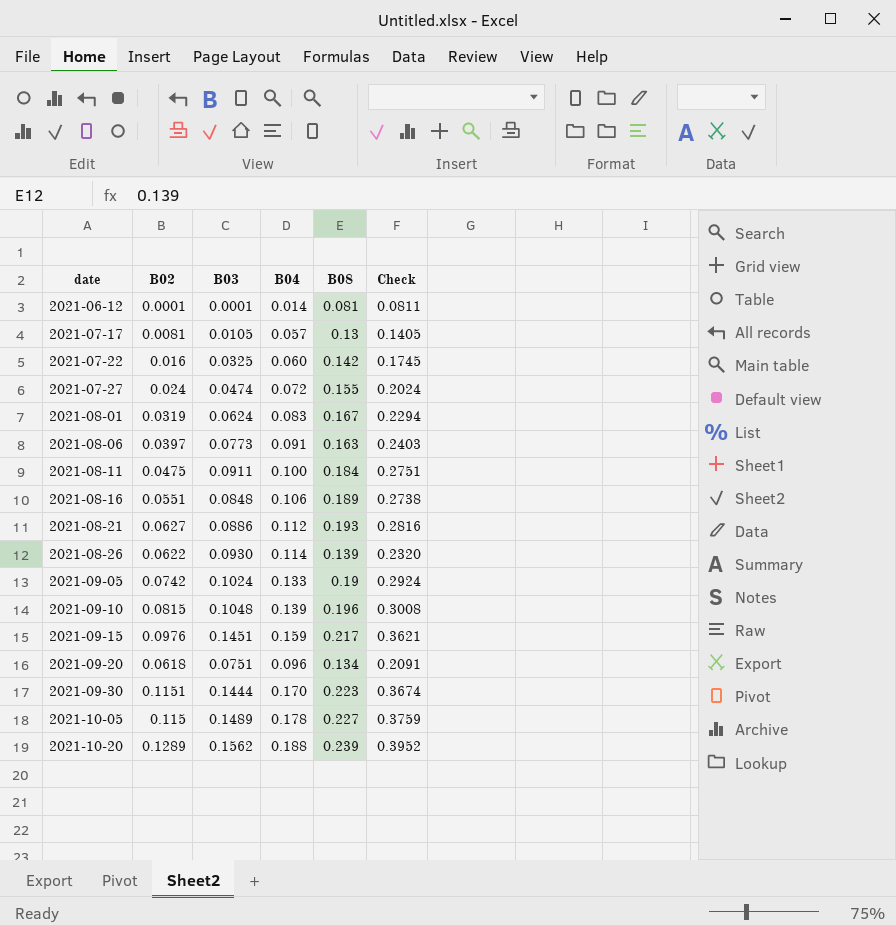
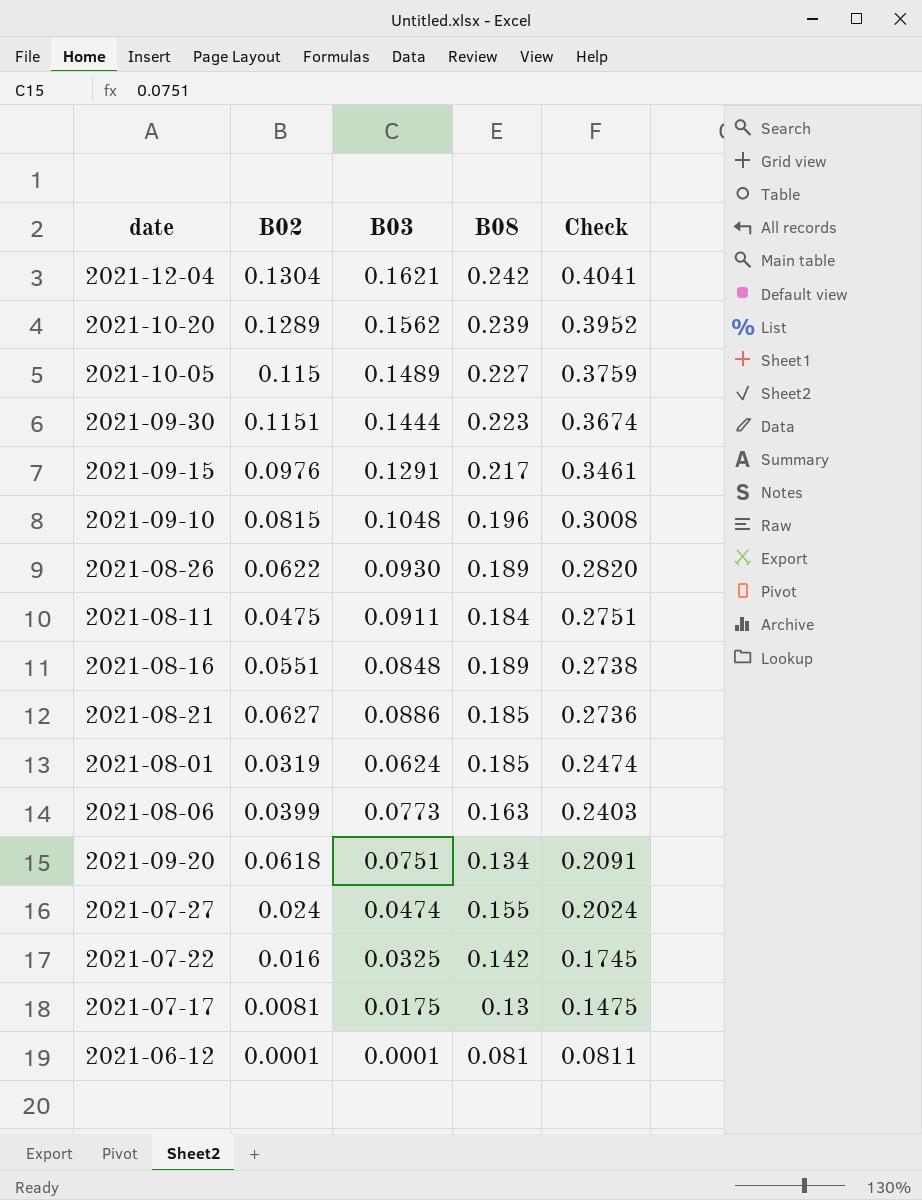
row order: date ascending -> Check descending
column B04 | position: 4 -> none
row 2021-09-05: 0.0742 | 0.1024 | 0.133 | 0.19 | 0.2924 -> none
row 2021-12-04: none -> 0.1304 | 0.1621 | 0.242 | 0.4041
2021-09-15 | B03: 0.1451 -> 0.1291
2021-09-15 | Check: 0.3621 -> 0.3461
2021-08-26 | B08: 0.139 -> 0.189
2021-08-26 | Check: 0.2320 -> 0.2820
2021-08-21 | B08: 0.193 -> 0.185
2021-08-21 | Check: 0.2816 -> 0.2736
2021-08-01 | B08: 0.167 -> 0.185
2021-08-01 | Check: 0.2294 -> 0.2474
2021-08-06 | B02: 0.0397 -> 0.0399
2021-07-17 | B03: 0.0105 -> 0.0175
2021-07-17 | Check: 0.1405 -> 0.1475

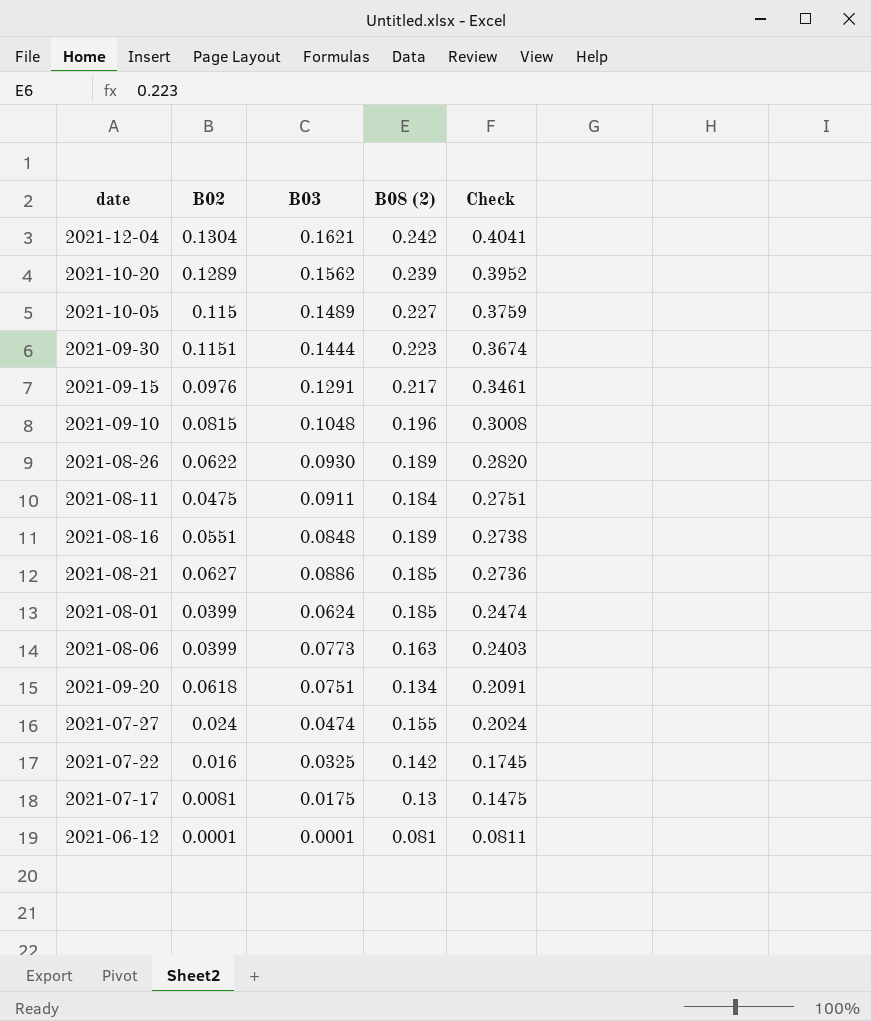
column name: B08 -> B08 (2)
2021-08-01 | B02: 0.0319 -> 0.0399

